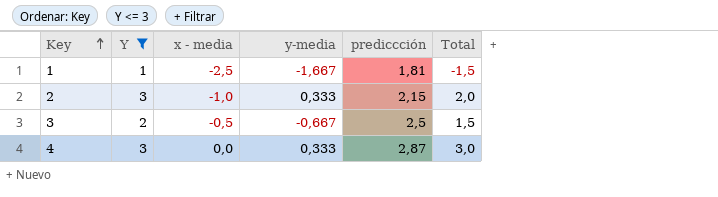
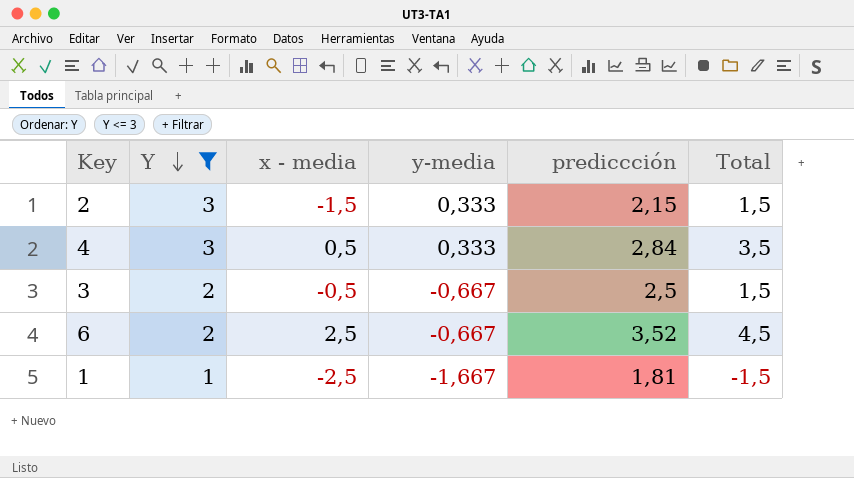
row order: Key ascending -> Y descending
2 | x - media: -1,0 -> -1,5
2 | Total: 2,0 -> 1,5
4 | x - media: 0,0 -> 0,5
4 | prediccción: 2,87 -> 2,84
4 | Total: 3,0 -> 3,5
row 6: none -> 2 | 2,5 | -0,667 | 3,52 | 4,5

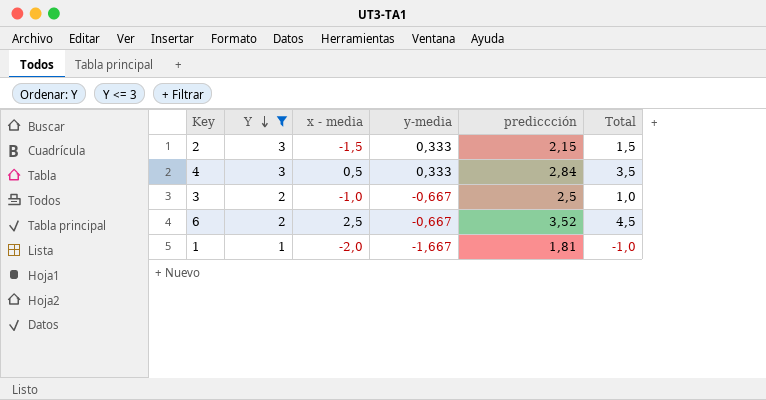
3 | x - media: -0,5 -> -1,0
3 | Total: 1,5 -> 1,0
1 | x - media: -2,5 -> -2,0
1 | Total: -1,5 -> -1,0

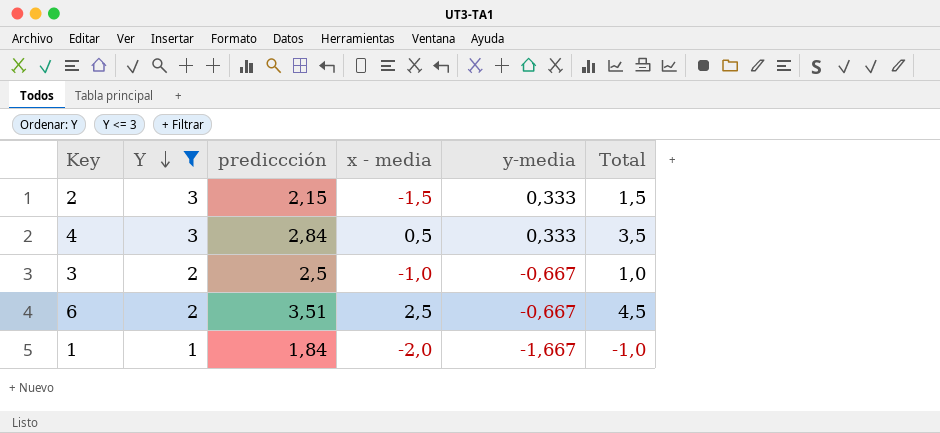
column prediccción | position: 5 -> 3
6 | prediccción: 3,52 -> 3,51
1 | prediccción: 1,81 -> 1,84

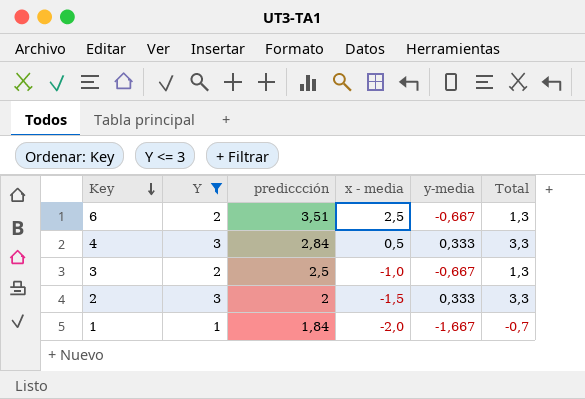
row order: Y descending -> Key descending
column Total | formula: [Y] + [x - media] -> [Y] + [y-media]
2 | prediccción: 2,15 -> 2

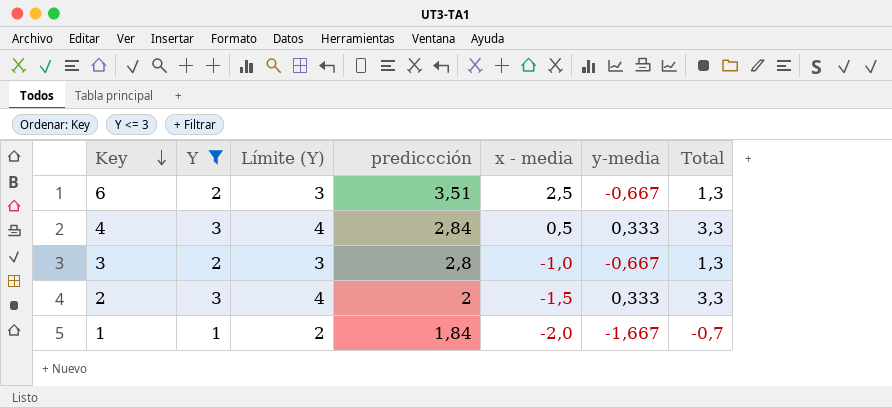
column Límite (Y) | formula: none -> [Y] + 1
3 | prediccción: 2,5 -> 2,8

